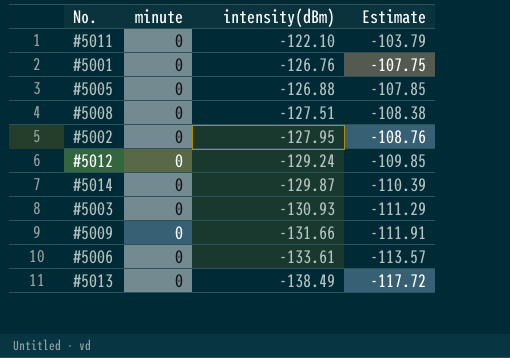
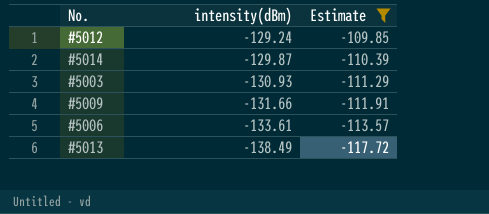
filter: none -> Estimate <= -109.85
column minute | position: 2 -> none

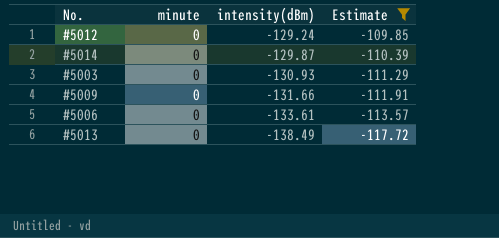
column minute | position: none -> 2

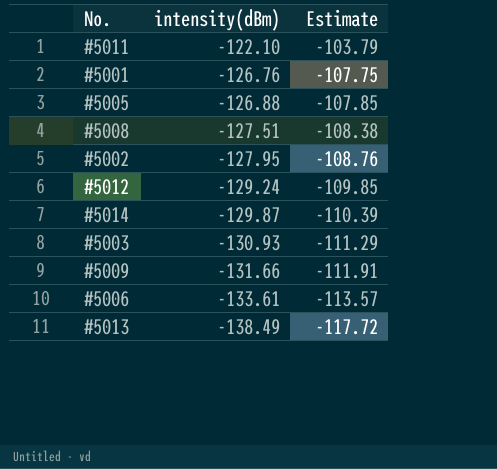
filter: Estimate <= -109.85 -> none
column minute | position: 2 -> none

